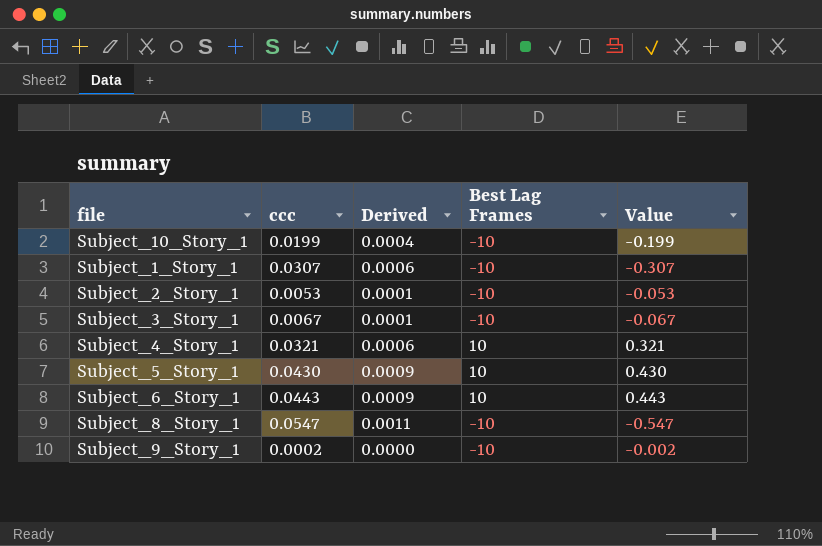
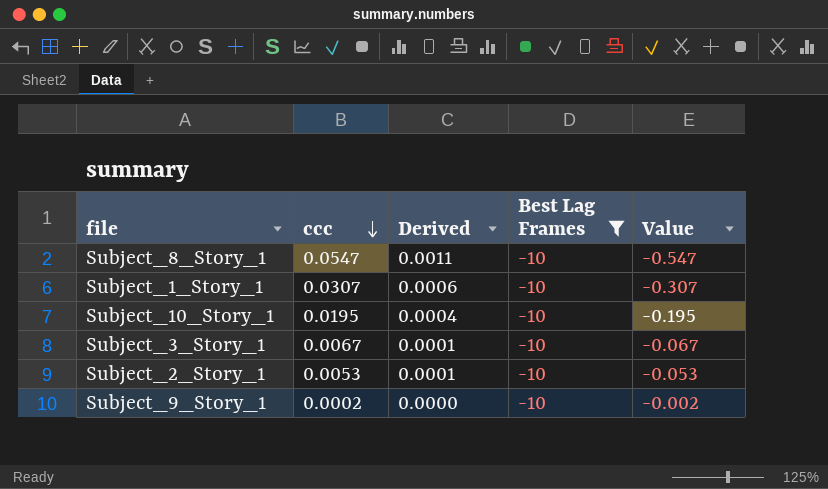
filter: none -> Best Lag Frames = -10
row order: none -> ccc descending
Subject_10_Story_1 | ccc: 0.0199 -> 0.0195
Subject_10_Story_1 | Value: -0.199 -> -0.195

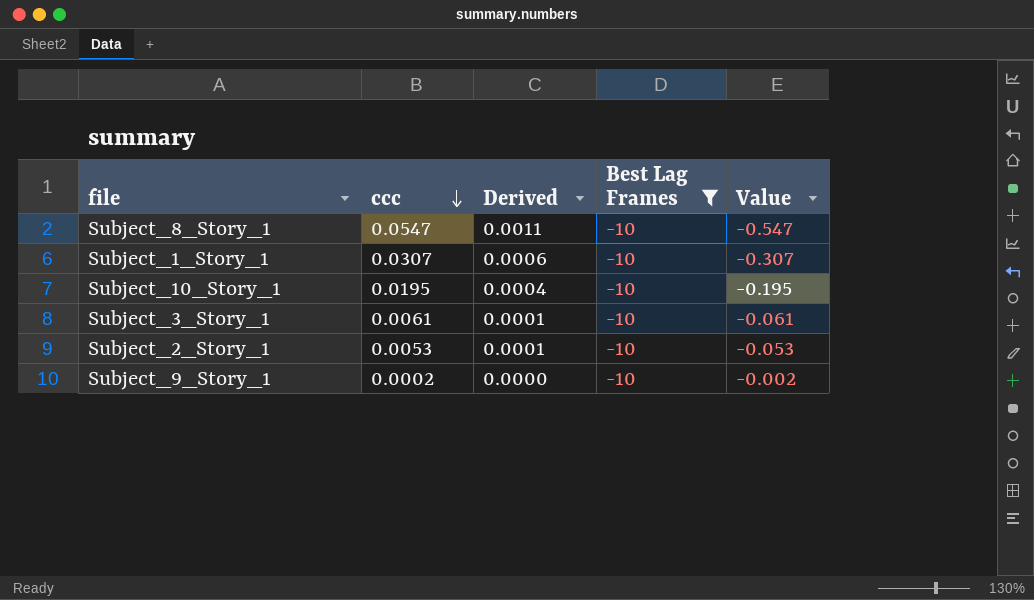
Subject_3_Story_1 | ccc: 0.0067 -> 0.0061
Subject_3_Story_1 | Value: -0.067 -> -0.061

